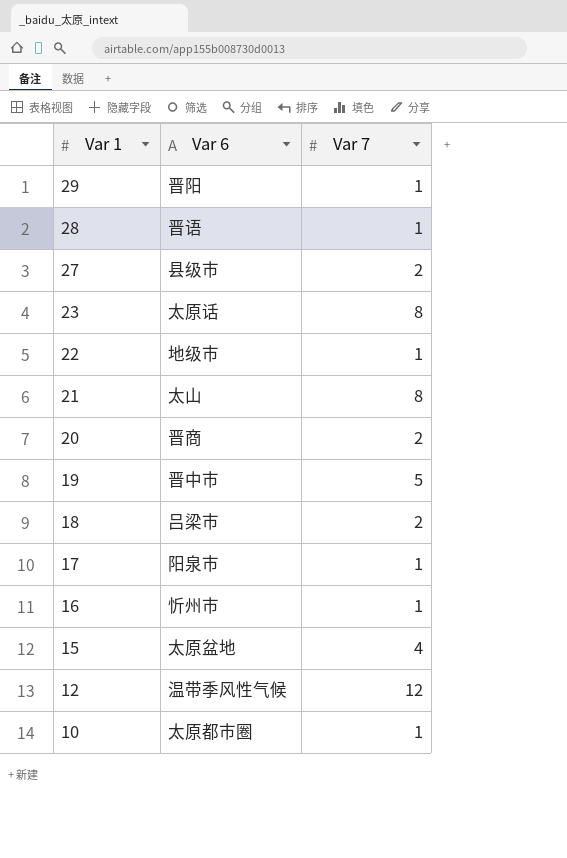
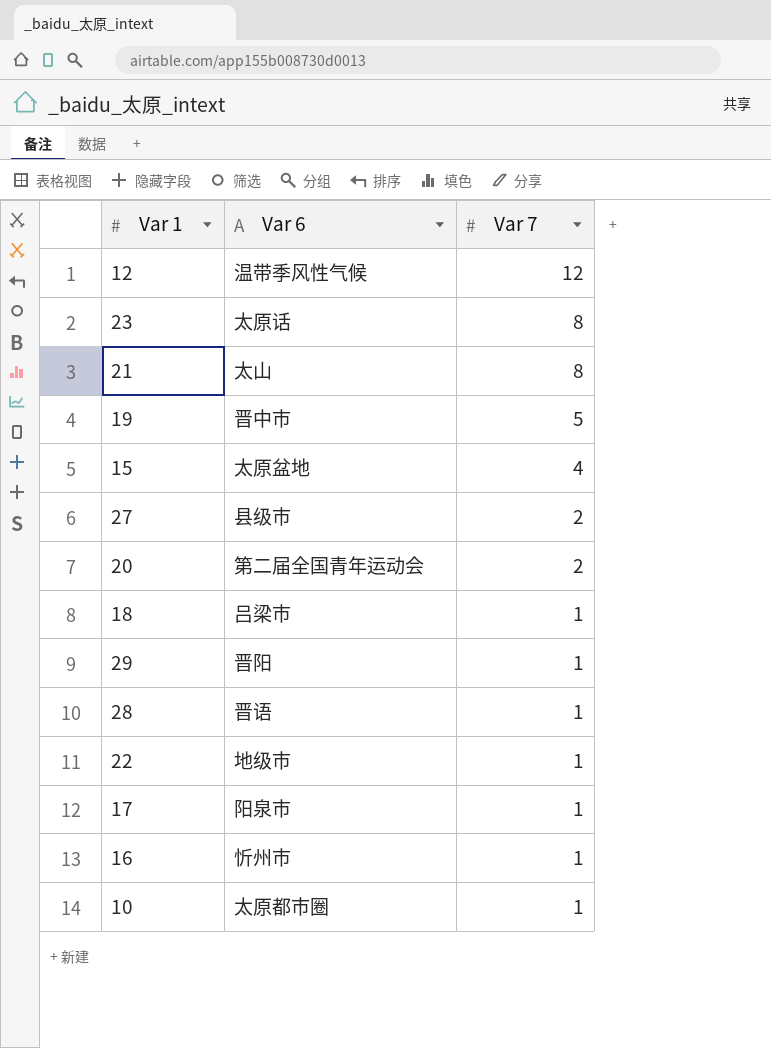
row order: Var 1 descending -> Var 7 descending
20 | Var 6: 晋商 -> 第二届全国青年运动会
18 | Var 7: 2 -> 1

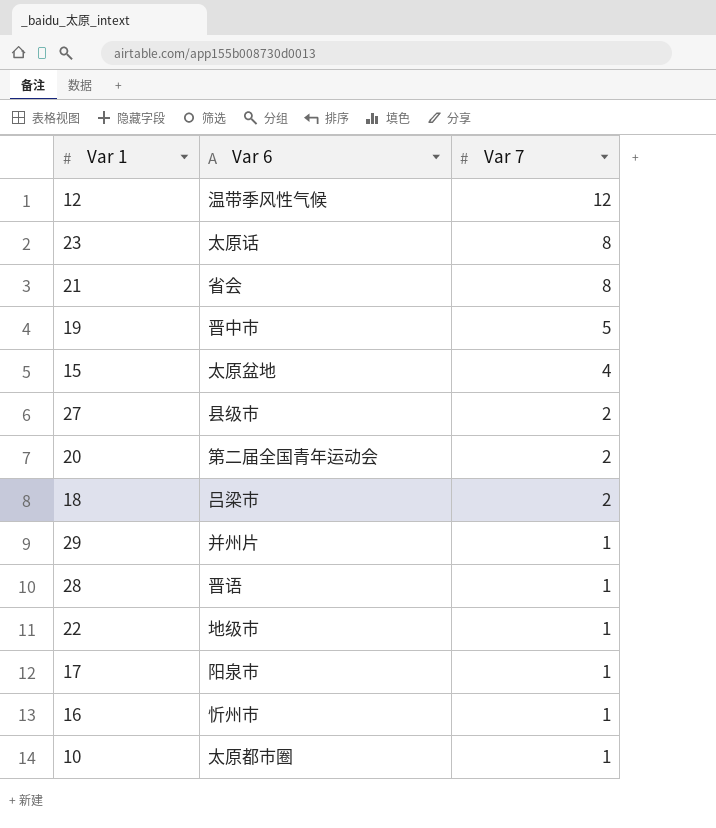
21 | Var 6: 太山 -> 省会
18 | Var 7: 1 -> 2
29 | Var 6: 晋阳 -> 并州片

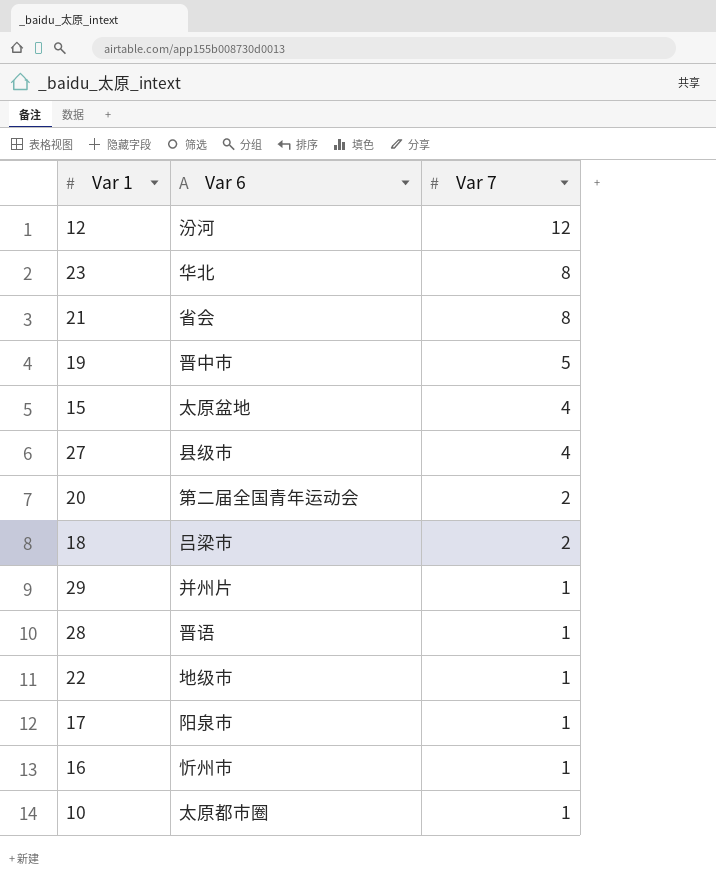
12 | Var 6: 温带季风性气候 -> 汾河
23 | Var 6: 太原话 -> 华北
27 | Var 7: 2 -> 4

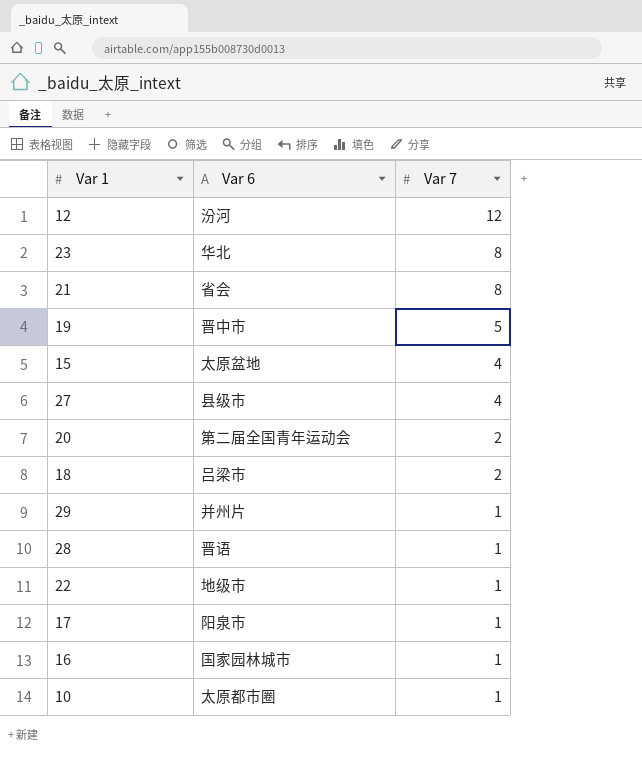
16 | Var 6: 忻州市 -> 国家园林城市

